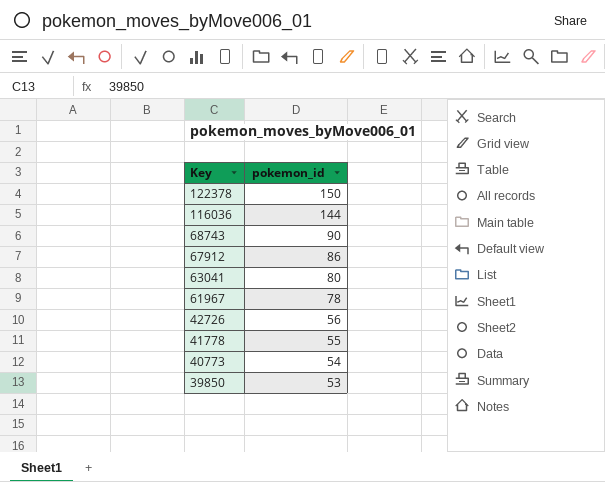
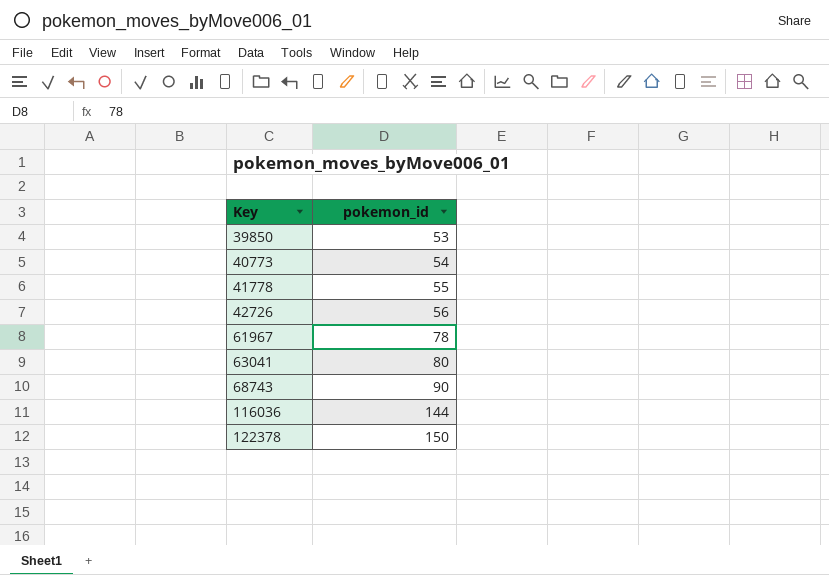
row order: Key descending -> Key ascending
row 67912: 86 -> none

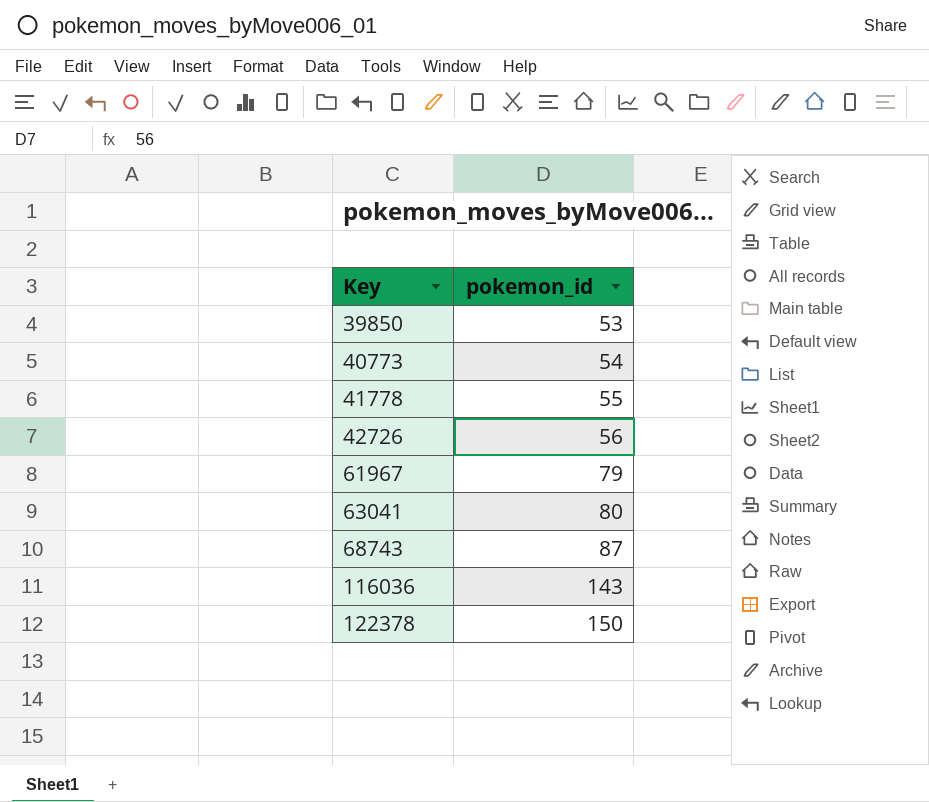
61967 | pokemon_id: 78 -> 79
68743 | pokemon_id: 90 -> 87
116036 | pokemon_id: 144 -> 143

